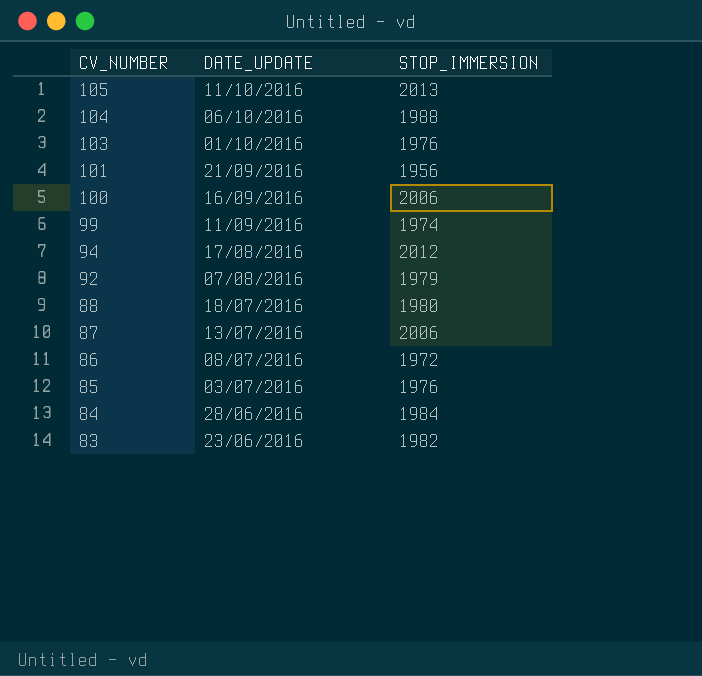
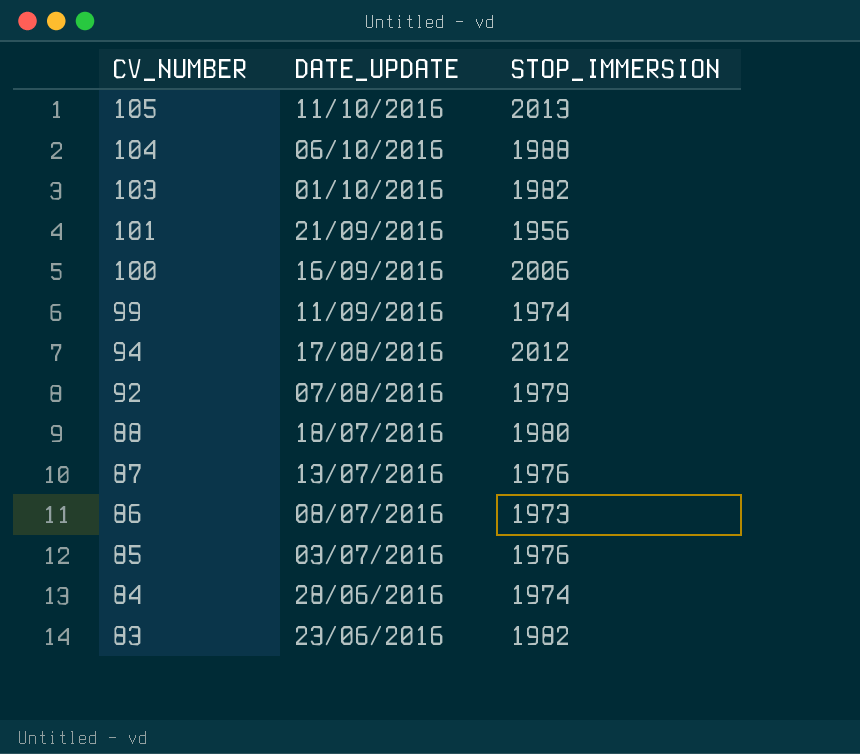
103 | STOP_IMMERSION: 1976 -> 1982
87 | STOP_IMMERSION: 2006 -> 1976
86 | STOP_IMMERSION: 1972 -> 1973
84 | STOP_IMMERSION: 1984 -> 1974

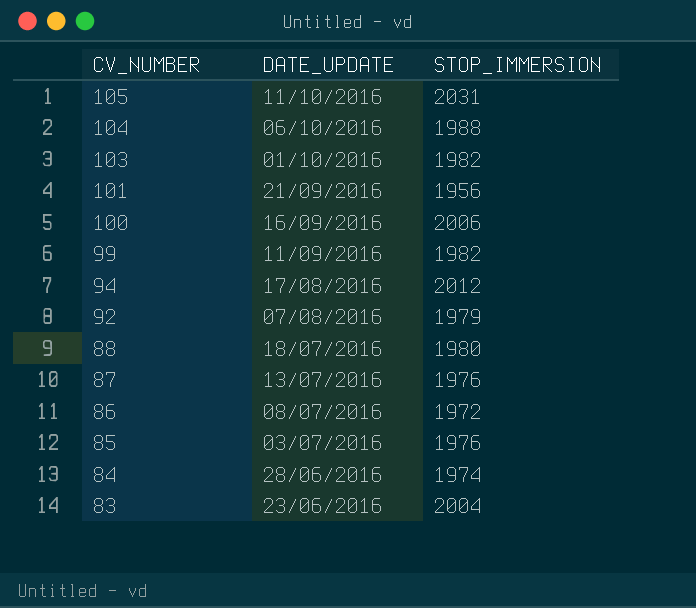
105 | STOP_IMMERSION: 2013 -> 2031
99 | STOP_IMMERSION: 1974 -> 1982
86 | STOP_IMMERSION: 1973 -> 1972
83 | STOP_IMMERSION: 1982 -> 2004

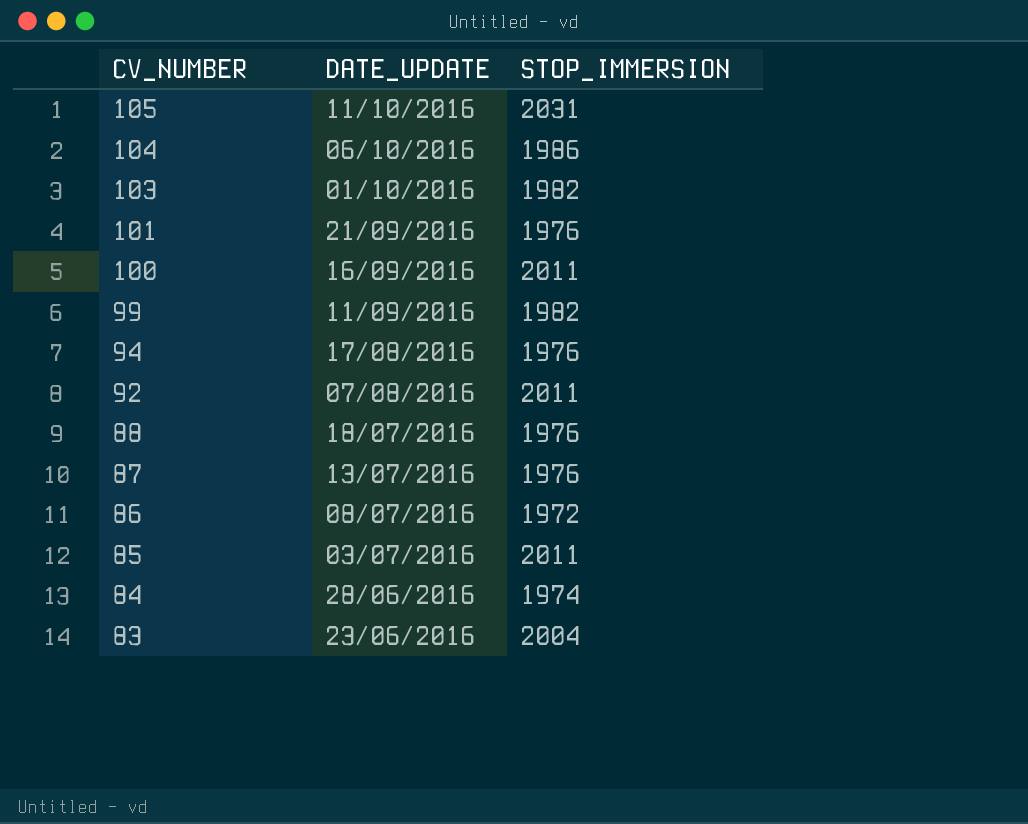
104 | STOP_IMMERSION: 1988 -> 1986
101 | STOP_IMMERSION: 1956 -> 1976
100 | STOP_IMMERSION: 2006 -> 2011
94 | STOP_IMMERSION: 2012 -> 1976
92 | STOP_IMMERSION: 1979 -> 2011
88 | STOP_IMMERSION: 1980 -> 1976
85 | STOP_IMMERSION: 1976 -> 2011

